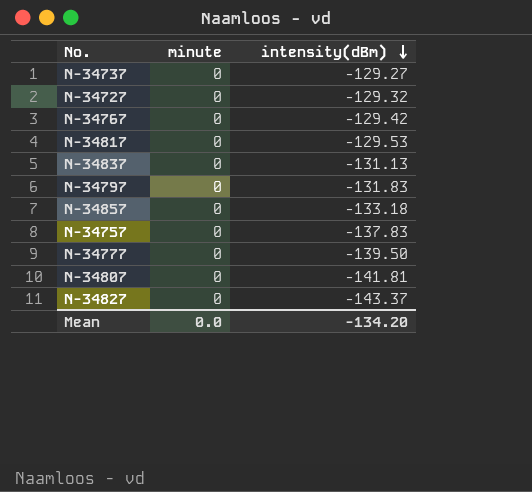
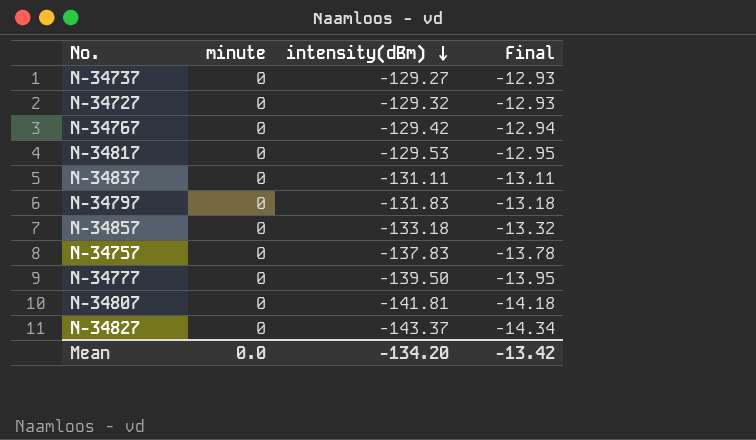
column Final | formula: none -> [intensity(dBm)] * 0.1
N-34837 | intensity(dBm): -131.13 -> -131.11

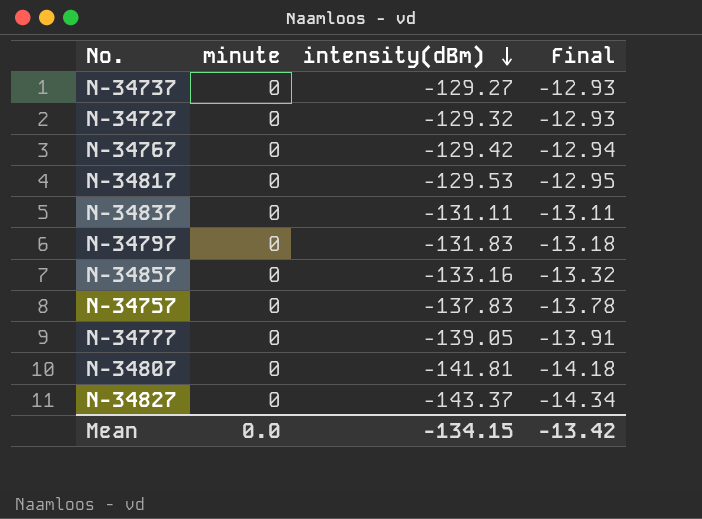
N-34857 | intensity(dBm): -133.18 -> -133.16
N-34777 | intensity(dBm): -139.50 -> -139.05
N-34777 | Final: -13.95 -> -13.91
Mean | intensity(dBm): -134.20 -> -134.15

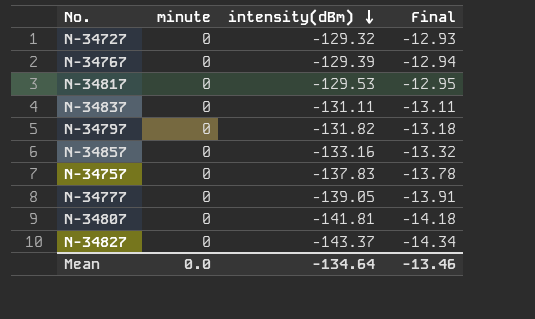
row N-34737: 0 | -129.27 | -12.93 -> none
N-34767 | intensity(dBm): -129.42 -> -129.39
N-34797 | intensity(dBm): -131.83 -> -131.82
Mean | intensity(dBm): -134.15 -> -134.64
Mean | Final: -13.42 -> -13.46

